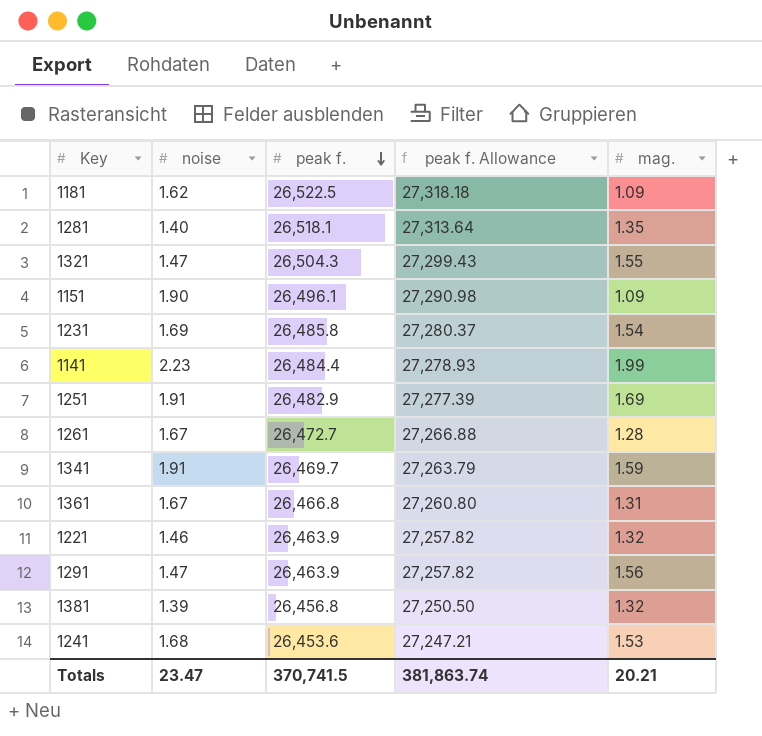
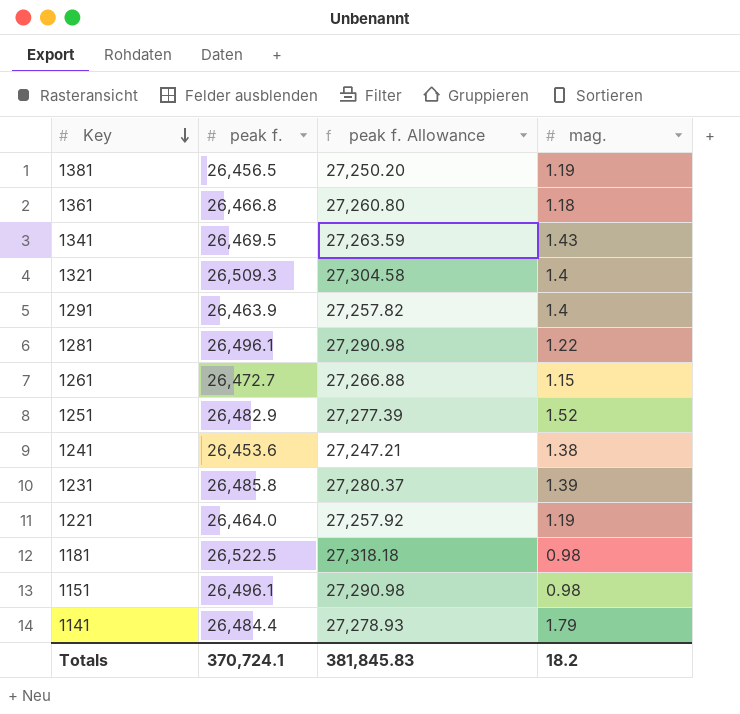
row order: peak f. descending -> Key descending
column noise | position: 2 -> none
1381 | peak f.: 26,456.8 -> 26,456.5
1381 | peak f. Allowance: 27,250.50 -> 27,250.20
1381 | mag.: 1.32 -> 1.19
1361 | mag.: 1.31 -> 1.18
1341 | peak f.: 26,469.7 -> 26,469.5
1341 | peak f. Allowance: 27,263.79 -> 27,263.59
1341 | mag.: 1.59 -> 1.43
1321 | peak f.: 26,504.3 -> 26,509.3
1321 | peak f. Allowance: 27,299.43 -> 27,304.58
1321 | mag.: 1.55 -> 1.4
1291 | mag.: 1.56 -> 1.4
1281 | peak f.: 26,518.1 -> 26,496.1
1281 | peak f. Allowance: 27,313.64 -> 27,290.98
1281 | mag.: 1.35 -> 1.22
1261 | mag.: 1.28 -> 1.15
1251 | mag.: 1.69 -> 1.52
1241 | mag.: 1.53 -> 1.38
1231 | mag.: 1.54 -> 1.39
1221 | peak f.: 26,463.9 -> 26,464.0
1221 | peak f. Allowance: 27,257.82 -> 27,257.92
1221 | mag.: 1.32 -> 1.19
1181 | mag.: 1.09 -> 0.98
1151 | mag.: 1.09 -> 0.98
1141 | mag.: 1.99 -> 1.79
Totals | peak f.: 370,741.5 -> 370,724.1
Totals | peak f. Allowance: 381,863.74 -> 381,845.83
Totals | mag.: 20.21 -> 18.2

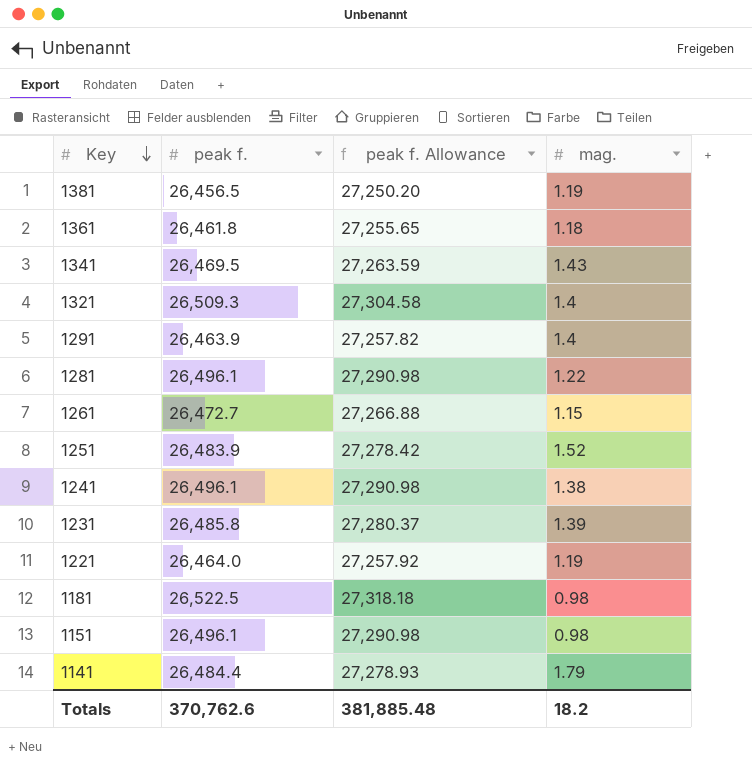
1361 | peak f.: 26,466.8 -> 26,461.8
1361 | peak f. Allowance: 27,260.80 -> 27,255.65
1251 | peak f.: 26,482.9 -> 26,483.9
1251 | peak f. Allowance: 27,277.39 -> 27,278.42
1241 | peak f.: 26,453.6 -> 26,496.1
1241 | peak f. Allowance: 27,247.21 -> 27,290.98
Totals | peak f.: 370,724.1 -> 370,762.6
Totals | peak f. Allowance: 381,845.83 -> 381,885.48

